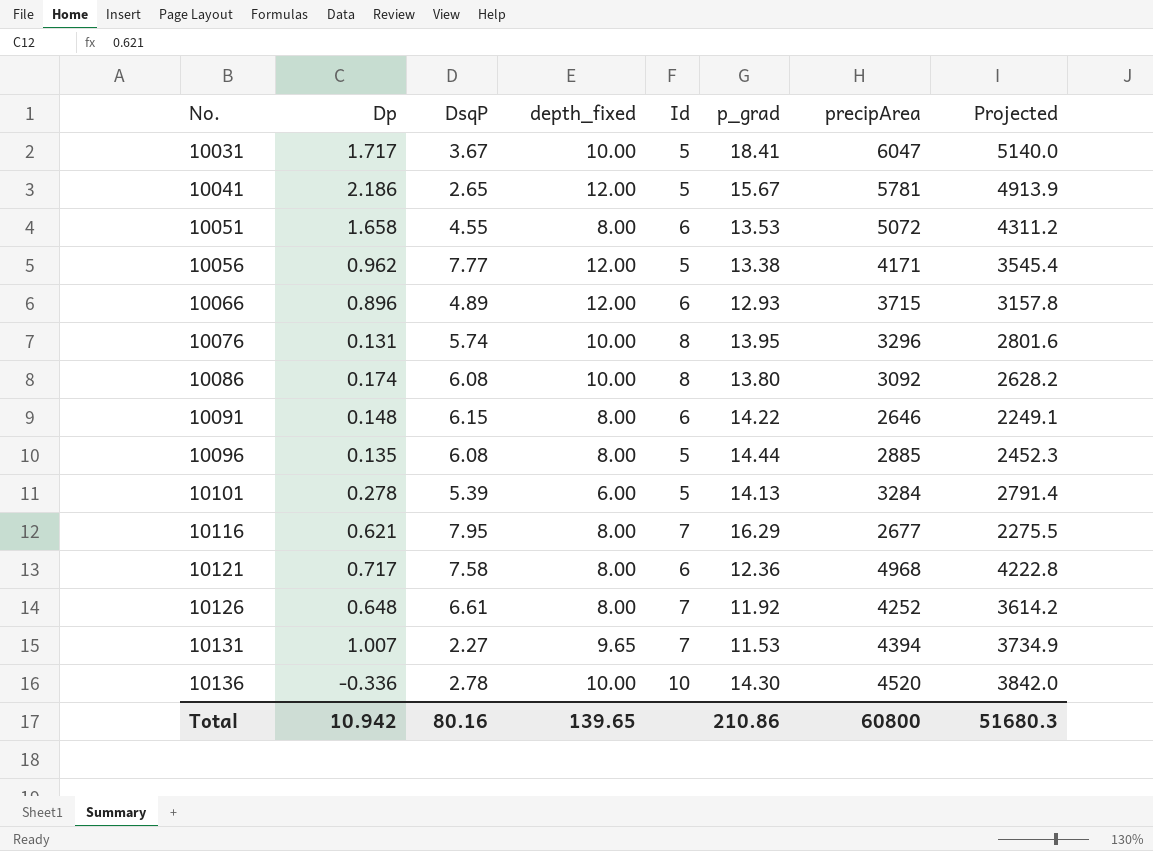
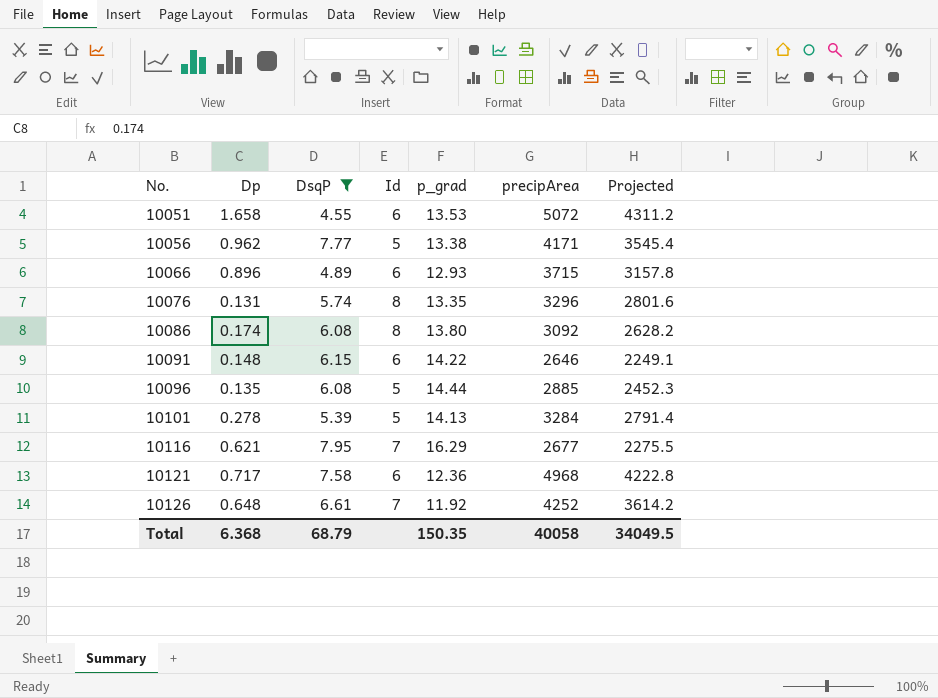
filter: none -> DsqP >= 4.55
column depth_fixed | position: 4 -> none
10076 | p_grad: 13.95 -> 13.35
Total | Dp: 10.942 -> 6.368
Total | DsqP: 80.16 -> 68.79
Total | p_grad: 210.86 -> 150.35
Total | precipArea: 60800 -> 40058
Total | Projected: 51680.3 -> 34049.5

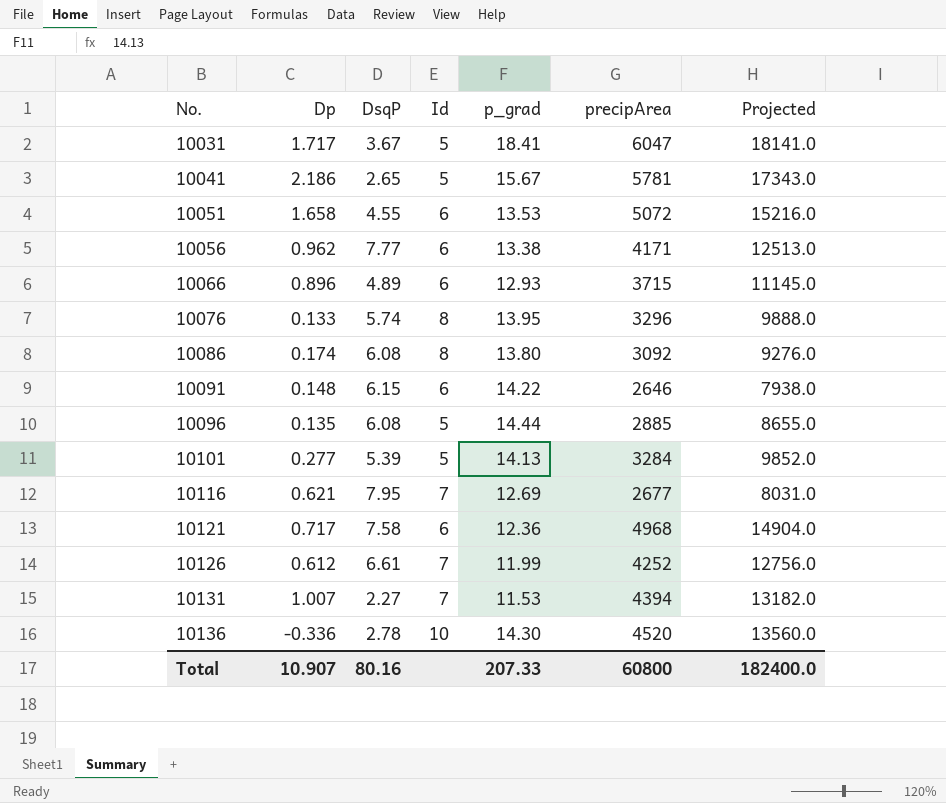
filter: DsqP >= 4.55 -> none
column Projected | formula: [precipArea] * 0.85 -> [precipArea] * 3
10056 | Id: 5 -> 6
10076 | Dp: 0.131 -> 0.133
10076 | p_grad: 13.35 -> 13.95
10101 | Dp: 0.278 -> 0.277
10116 | p_grad: 16.29 -> 12.69
10126 | Dp: 0.648 -> 0.612
10126 | p_grad: 11.92 -> 11.99
Total | Dp: 6.368 -> 10.907
Total | DsqP: 68.79 -> 80.16
Total | p_grad: 150.35 -> 207.33
Total | precipArea: 40058 -> 60800
Total | Projected: 34049.5 -> 182400.0

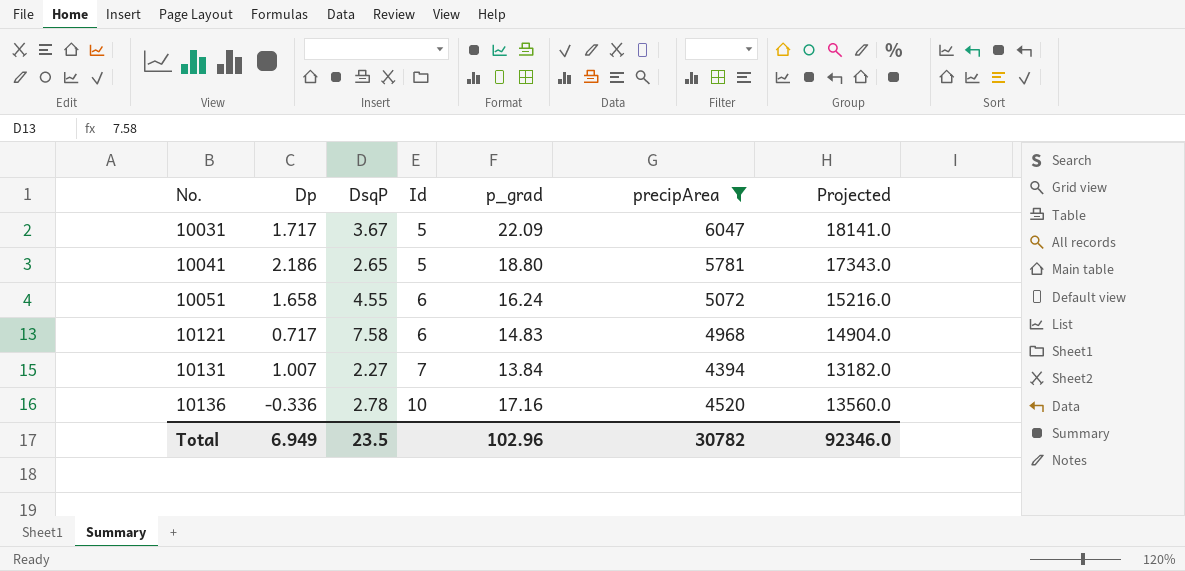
filter: none -> precipArea >= 4394
10031 | p_grad: 18.41 -> 22.09
10041 | p_grad: 15.67 -> 18.80
10051 | p_grad: 13.53 -> 16.24
10121 | p_grad: 12.36 -> 14.83
10131 | p_grad: 11.53 -> 13.84
10136 | p_grad: 14.30 -> 17.16
Total | Dp: 10.907 -> 6.949
Total | DsqP: 80.16 -> 23.5
Total | p_grad: 207.33 -> 102.96
Total | precipArea: 60800 -> 30782
Total | Projected: 182400.0 -> 92346.0

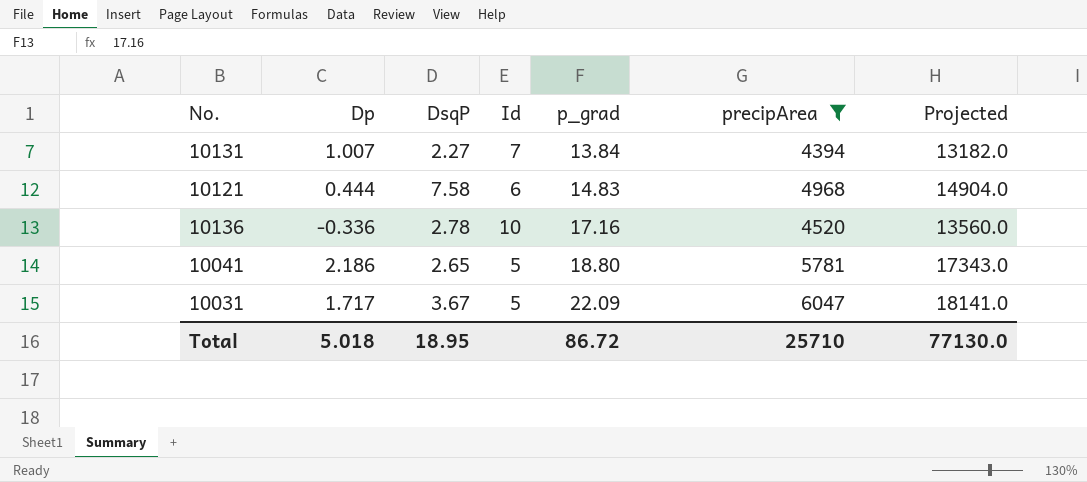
row order: No. ascending -> p_grad ascending
row 10051: 1.658 | 4.55 | 6 | 16.24 | 5072 | 15216.0 -> none
10121 | Dp: 0.717 -> 0.444
Total | Dp: 6.949 -> 5.018
Total | DsqP: 23.5 -> 18.95
Total | p_grad: 102.96 -> 86.72
Total | precipArea: 30782 -> 25710
Total | Projected: 92346.0 -> 77130.0

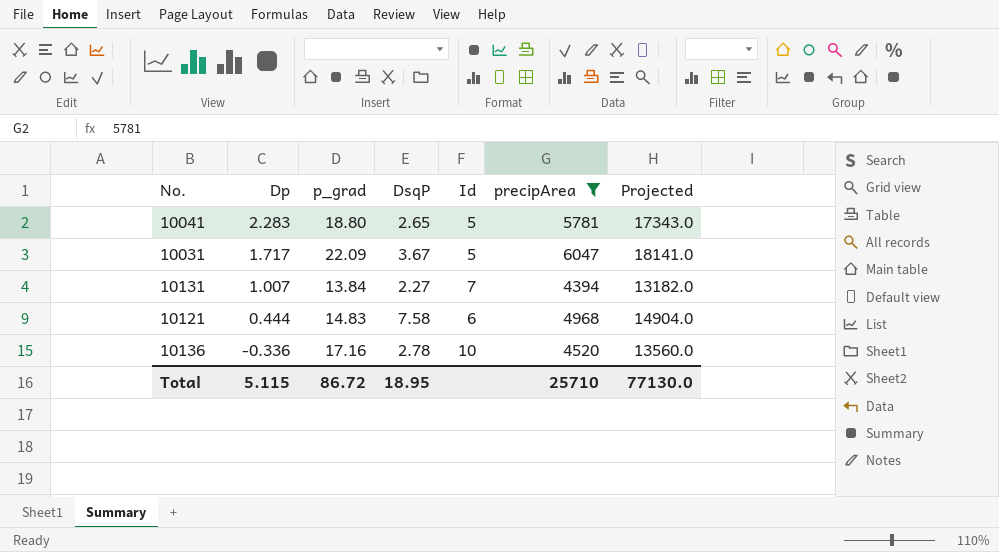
row order: p_grad ascending -> Dp descending
column p_grad | position: 5 -> 3
10041 | Dp: 2.186 -> 2.283
Total | Dp: 5.018 -> 5.115

